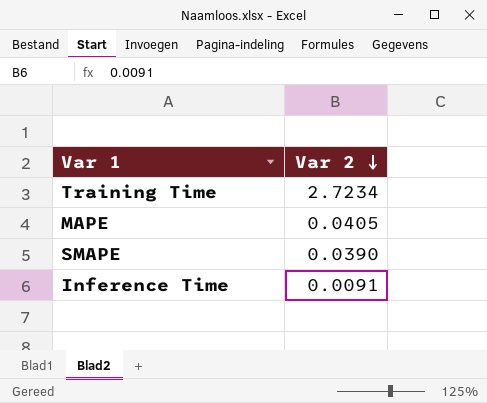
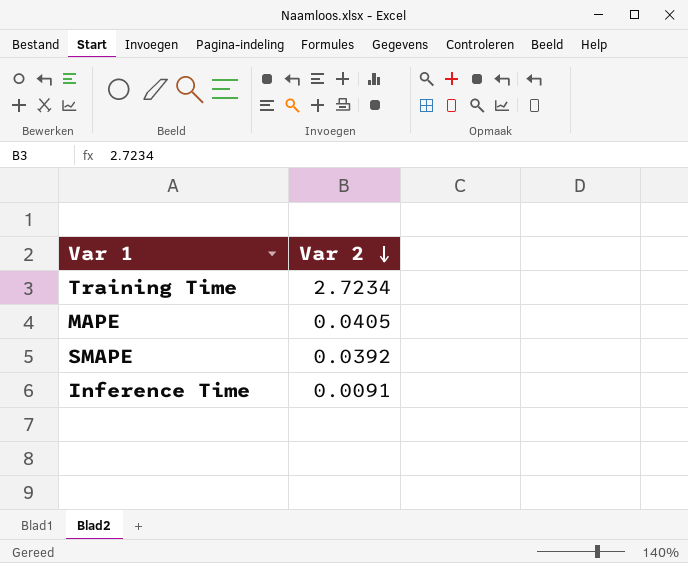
SMAPE | Var 2: 0.0390 -> 0.0392

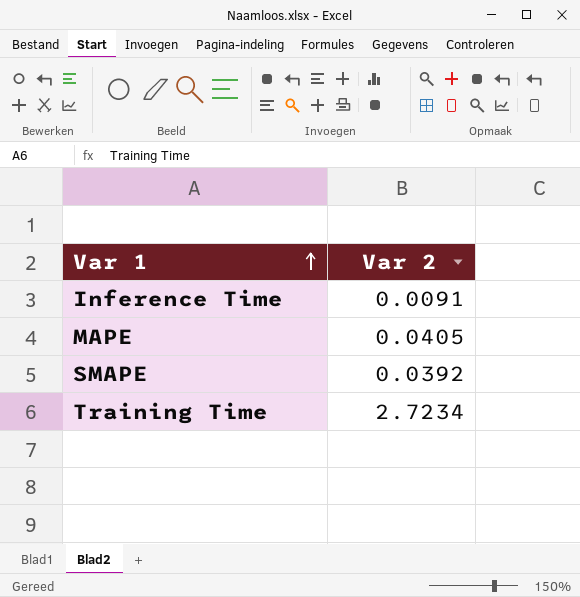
row order: Var 2 descending -> Var 1 ascending

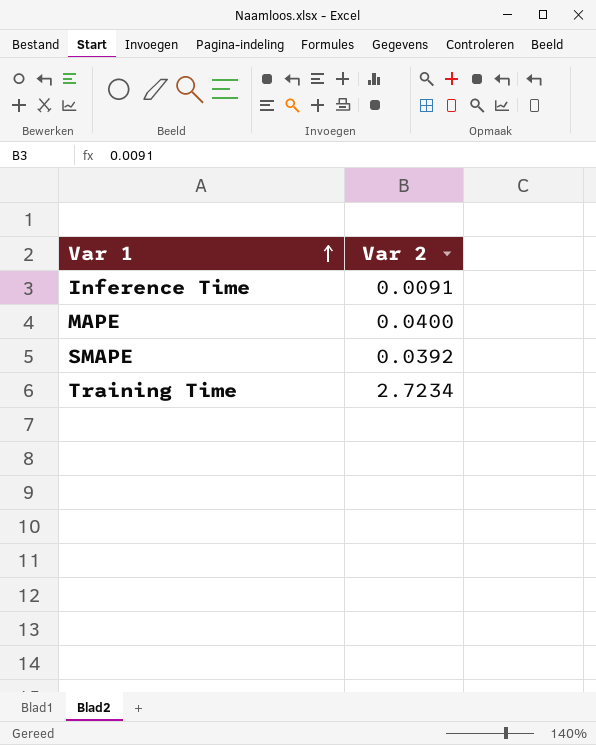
MAPE | Var 2: 0.0405 -> 0.0400

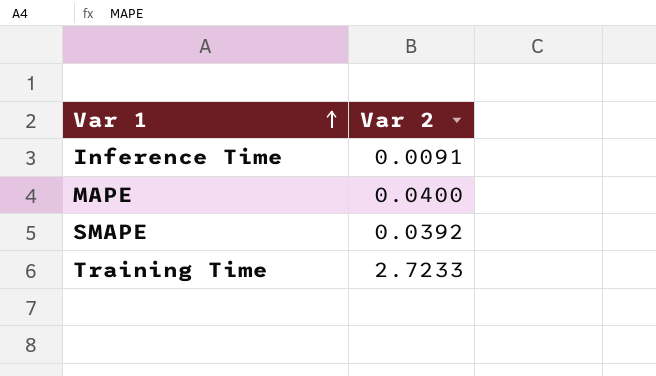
Training Time | Var 2: 2.7234 -> 2.7233

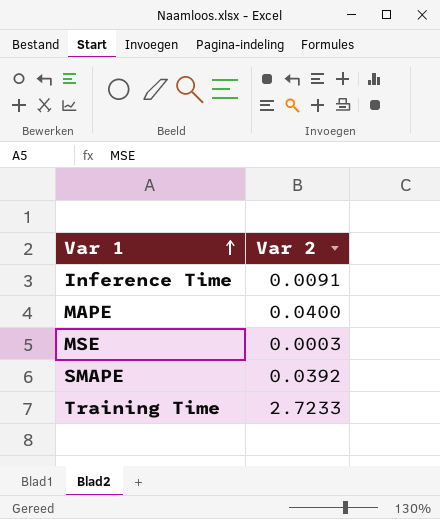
row MSE: none -> 0.0003

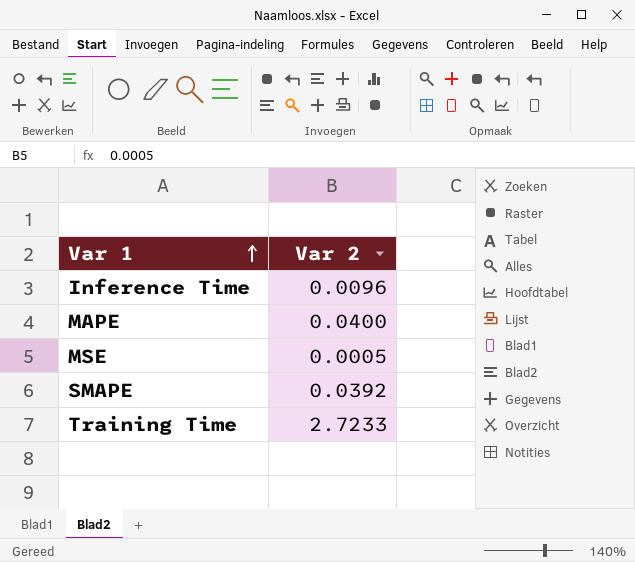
Inference Time | Var 2: 0.0091 -> 0.0096
MSE | Var 2: 0.0003 -> 0.0005

